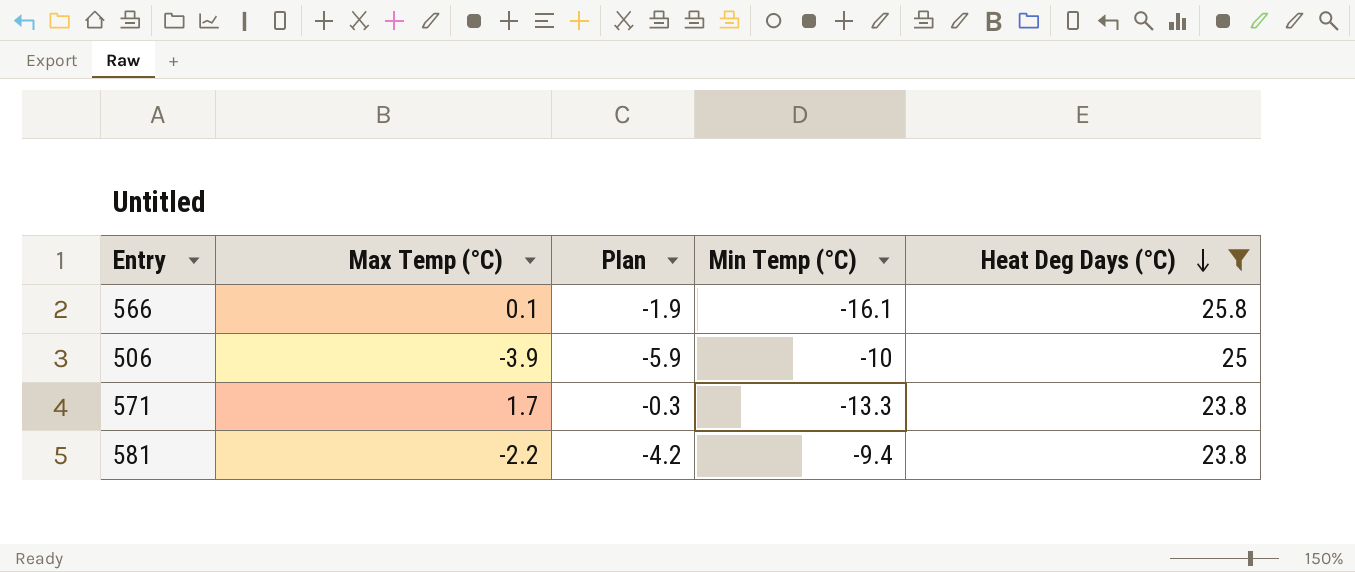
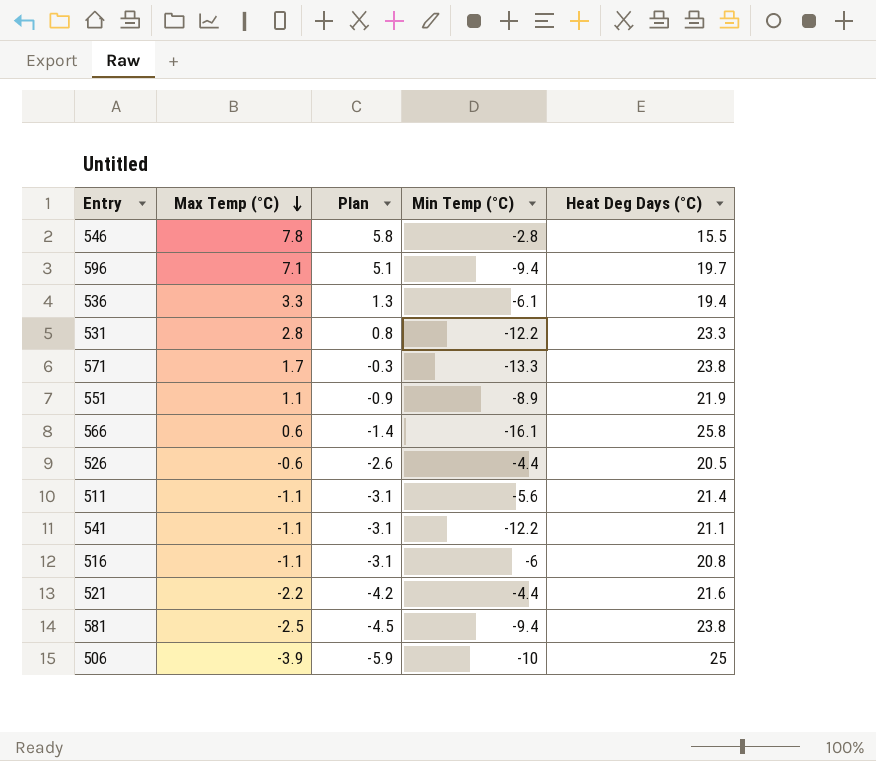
filter: Heat Deg Days (°C) >= 23.8 -> none
row order: Heat Deg Days (°C) descending -> Max Temp (°C) descending
566 | Max Temp (°C): 0.1 -> 0.6
566 | Plan: -1.9 -> -1.4
581 | Max Temp (°C): -2.2 -> -2.5
581 | Plan: -4.2 -> -4.5

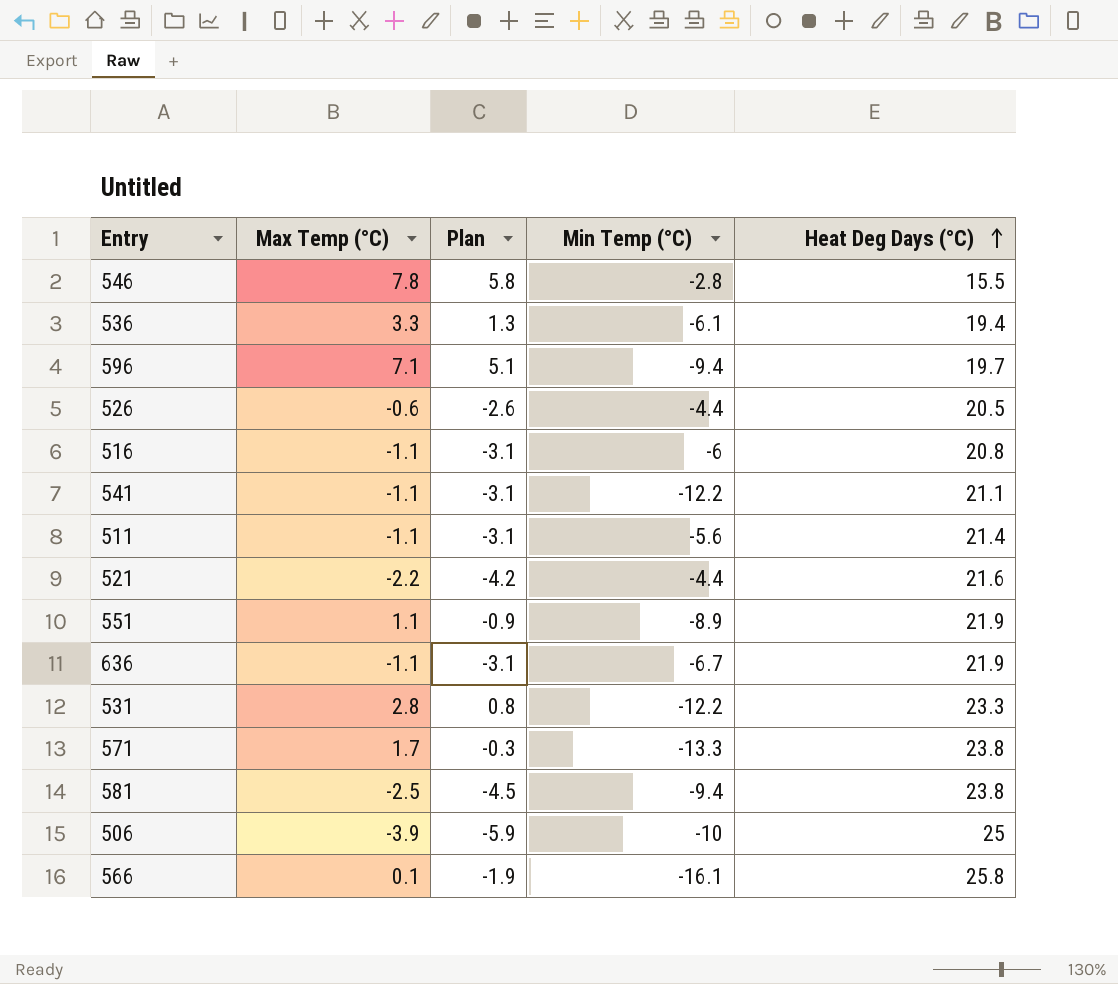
row order: Max Temp (°C) descending -> Heat Deg Days (°C) ascending
row 636: none -> -1.1 | -3.1 | -6.7 | 21.9
566 | Max Temp (°C): 0.6 -> 0.1
566 | Plan: -1.4 -> -1.9

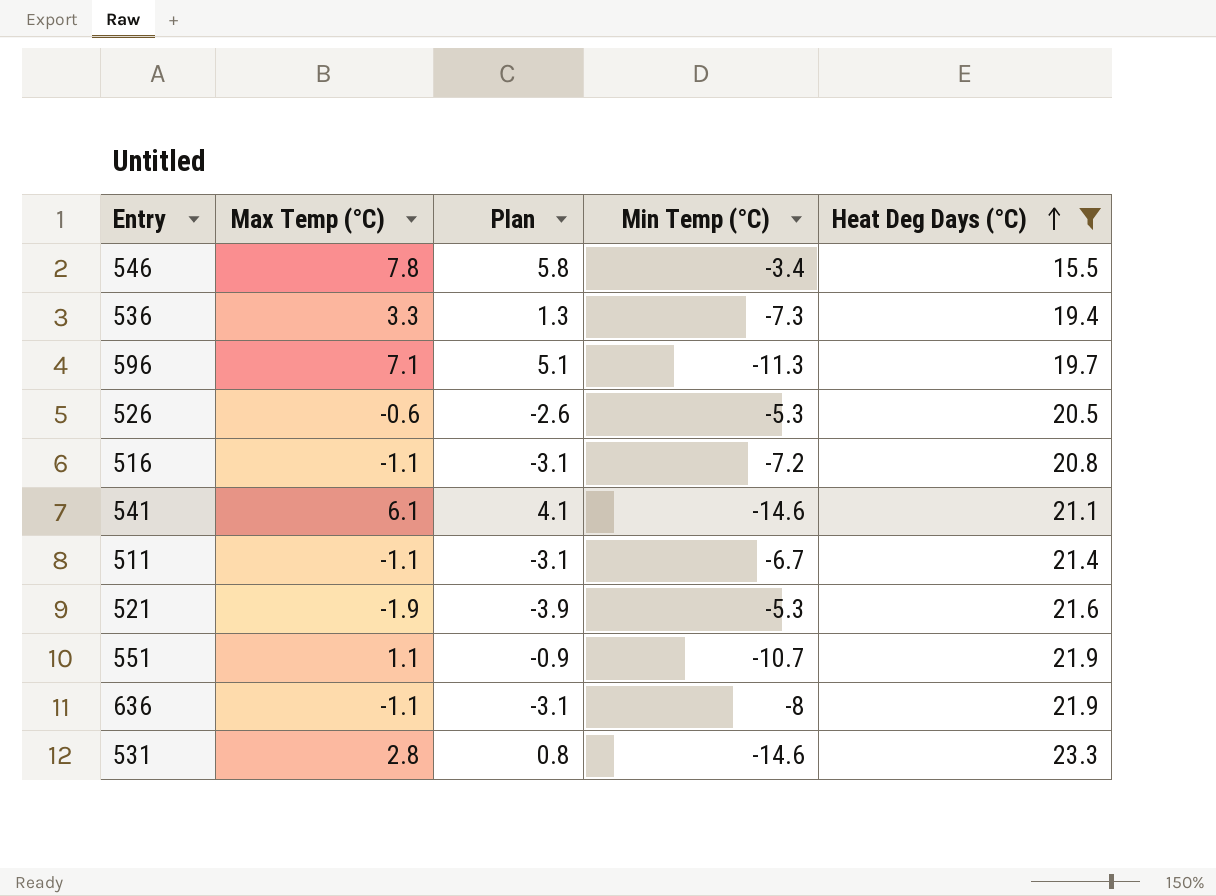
filter: none -> Heat Deg Days (°C) <= 23.3
546 | Min Temp (°C): -2.8 -> -3.4
536 | Min Temp (°C): -6.1 -> -7.3
596 | Min Temp (°C): -9.4 -> -11.3
526 | Min Temp (°C): -4.4 -> -5.3
516 | Min Temp (°C): -6 -> -7.2
541 | Max Temp (°C): -1.1 -> 6.1
541 | Plan: -3.1 -> 4.1
541 | Min Temp (°C): -12.2 -> -14.6
511 | Min Temp (°C): -5.6 -> -6.7
521 | Max Temp (°C): -2.2 -> -1.9
521 | Plan: -4.2 -> -3.9
521 | Min Temp (°C): -4.4 -> -5.3
551 | Min Temp (°C): -8.9 -> -10.7
636 | Min Temp (°C): -6.7 -> -8
531 | Min Temp (°C): -12.2 -> -14.6

